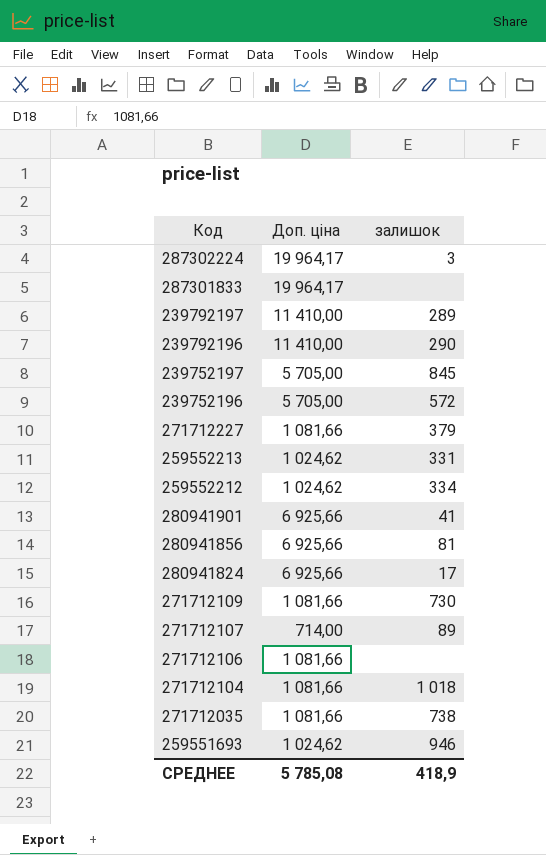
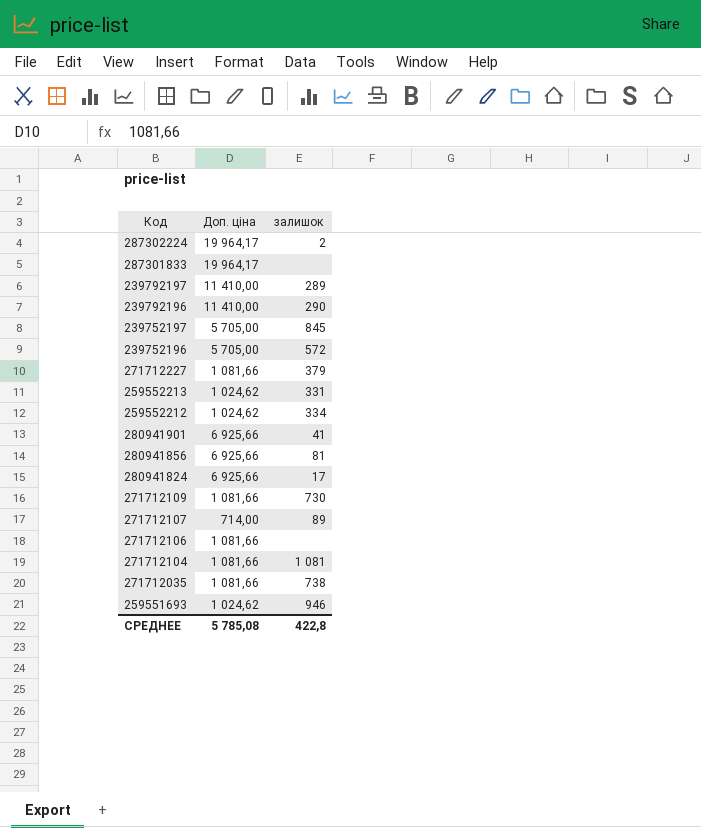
287302224 | залишок: 3 -> 2
271712104 | залишок: 1 018 -> 1 081
СРЕДНЕЕ | залишок: 418,9 -> 422,8

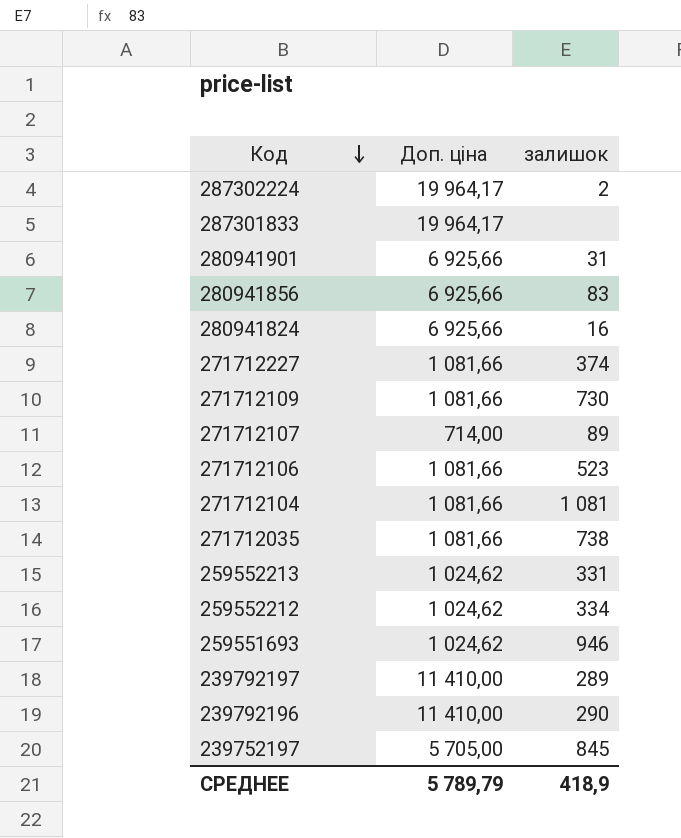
row order: none -> Код descending
row 239752196: 5 705,00 | 572 -> none
280941901 | залишок: 41 -> 31
280941856 | залишок: 81 -> 83
280941824 | залишок: 17 -> 16
271712227 | залишок: 379 -> 374
271712106 | залишок: none -> 523
СРЕДНЕЕ | Доп. ціна: 5 785,08 -> 5 789,79
СРЕДНЕЕ | залишок: 422,8 -> 418,9

